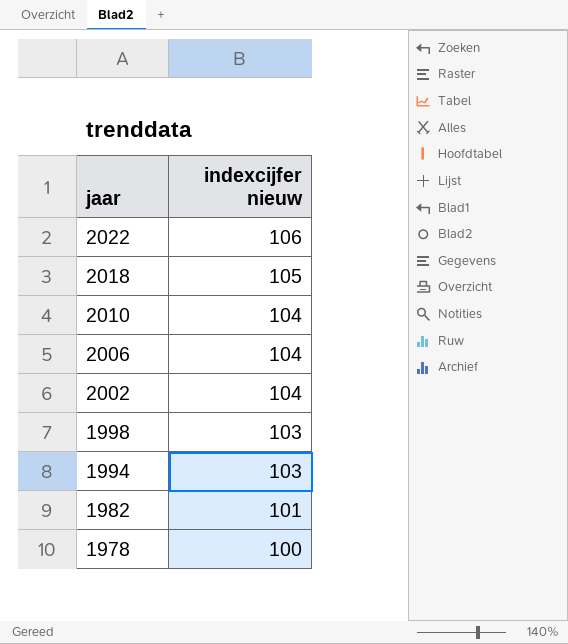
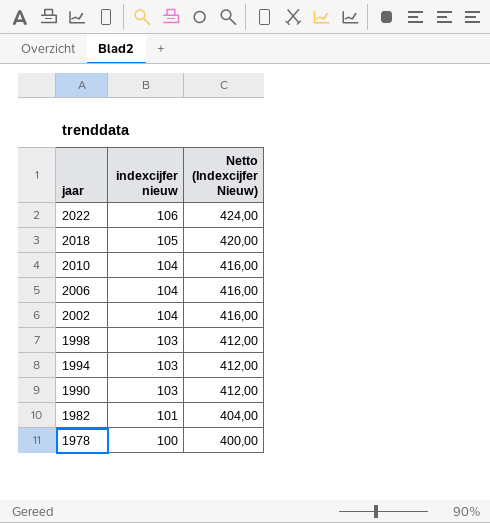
column Netto (Indexcijfer Nieuw) | formula: none -> [indexcijfer nieuw] * 4
row 1990: none -> 103 | 412,00

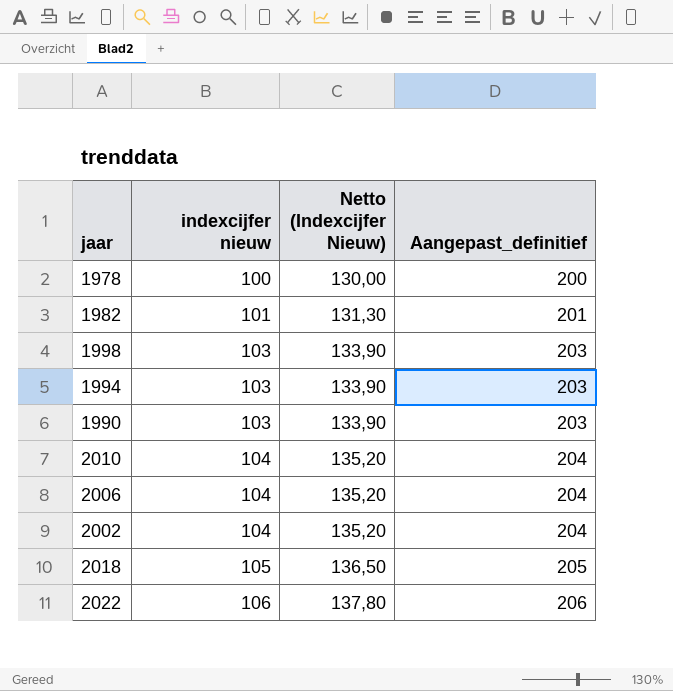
row order: jaar descending -> indexcijfer nieuw ascending
column Netto (Indexcijfer Nieuw) | formula: [indexcijfer nieuw] * 4 -> [indexcijfer nieuw] * 1,3
column Aangepast_definitief | formula: none -> [indexcijfer nieuw] + 100

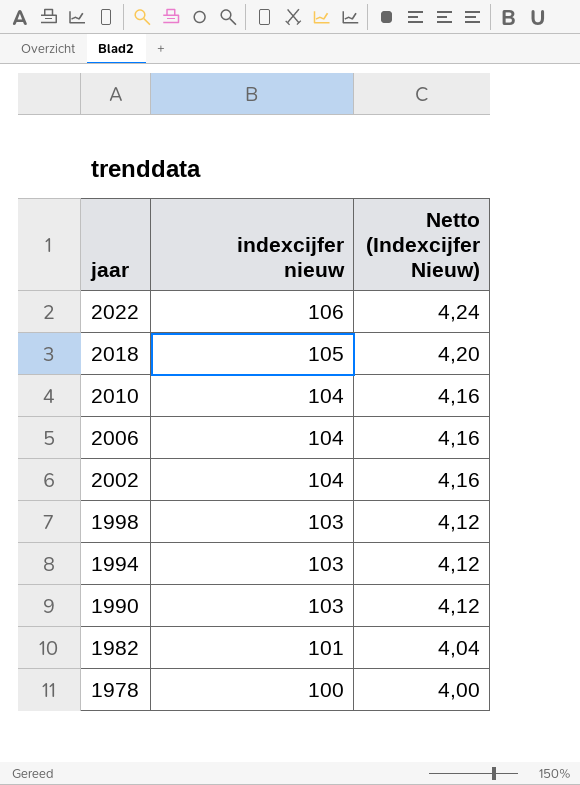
row order: indexcijfer nieuw ascending -> jaar descending
column Aangepast_definitief | formula: [indexcijfer nieuw] + 100 -> none
column Netto (Indexcijfer Nieuw) | formula: [indexcijfer nieuw] * 1,3 -> [indexcijfer nieuw] * 0,04

